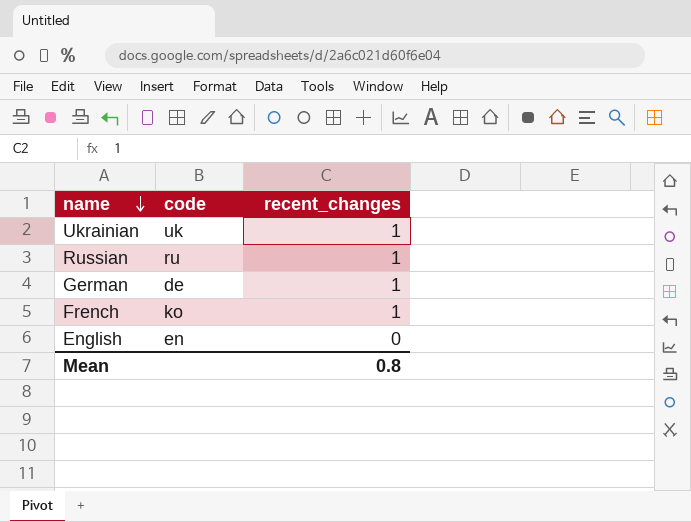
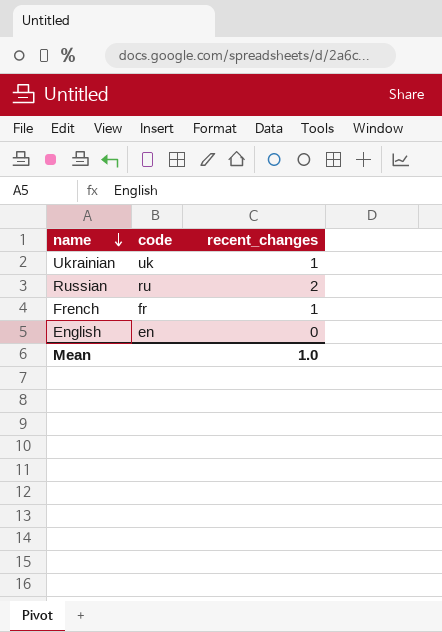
row German: de | 1 -> none
Russian | recent_changes: 1 -> 2
French | code: ko -> fr
Mean | recent_changes: 0.8 -> 1.0

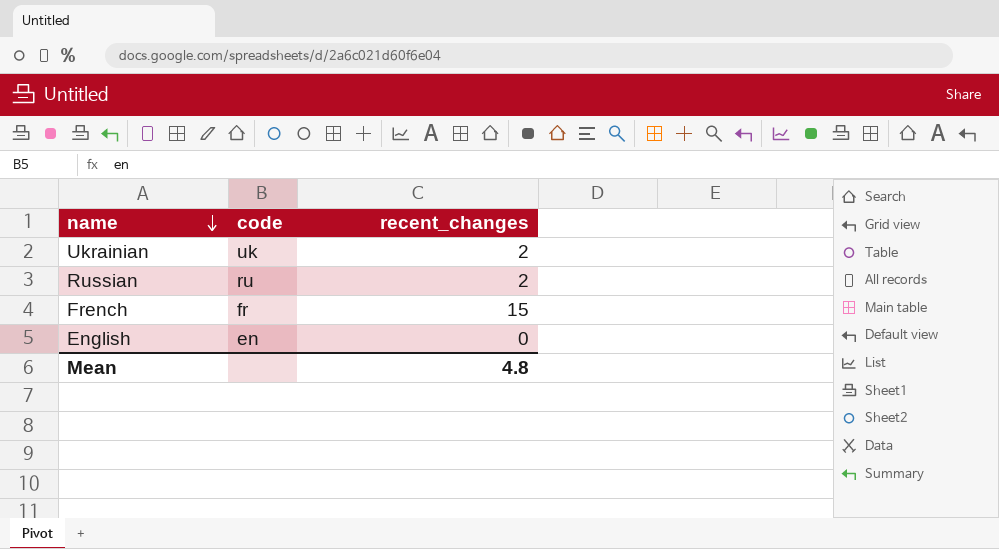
Ukrainian | recent_changes: 1 -> 2
French | recent_changes: 1 -> 15
Mean | recent_changes: 1.0 -> 4.8

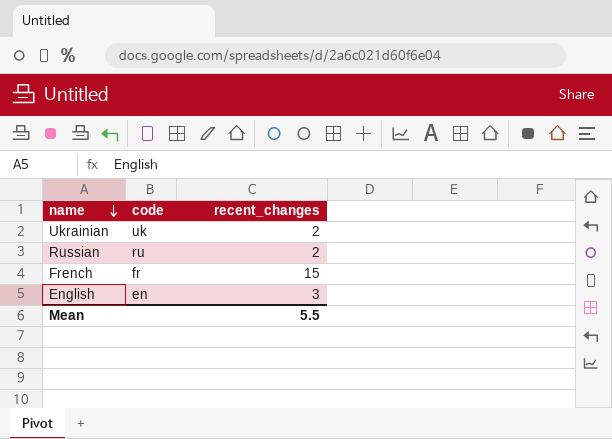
English | recent_changes: 0 -> 3
Mean | recent_changes: 4.8 -> 5.5

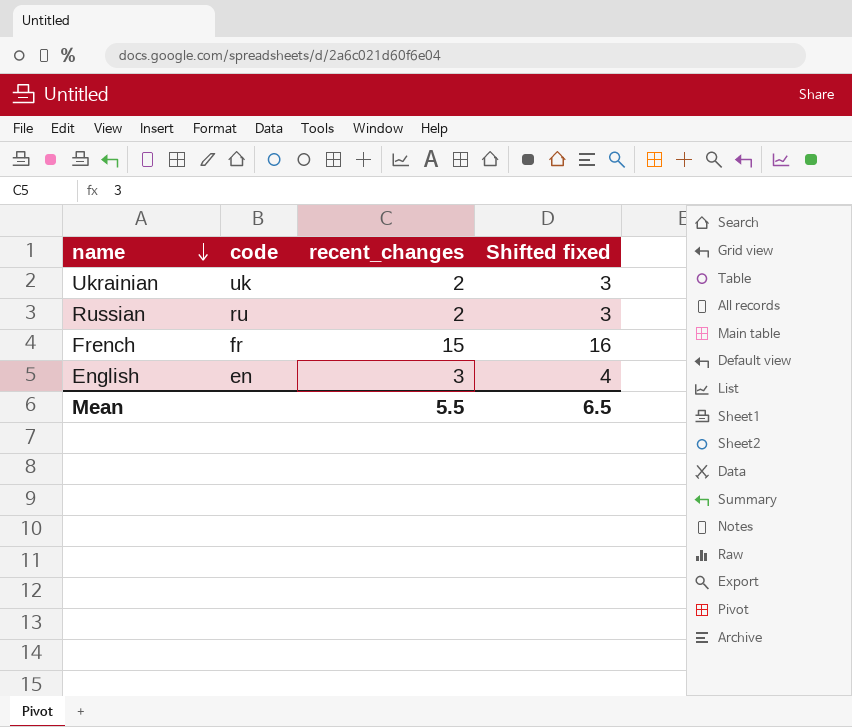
column Shifted fixed | formula: none -> [recent_changes] + 1

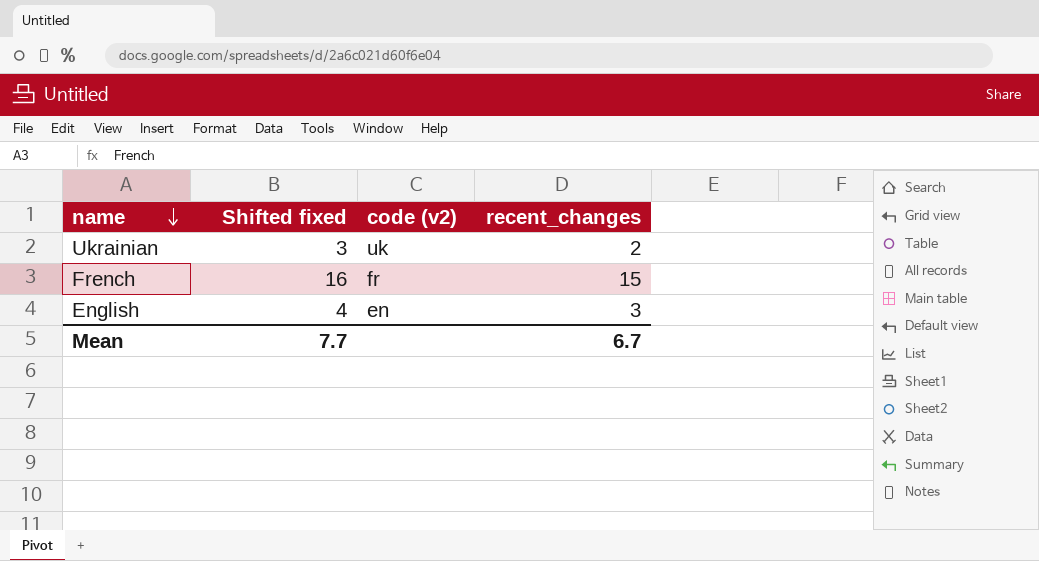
column Shifted fixed | position: 4 -> 2
column name: code -> code (v2)
row Russian: ru | 2 | 3 -> none
Mean | Shifted fixed: 6.5 -> 7.7
Mean | recent_changes: 5.5 -> 6.7

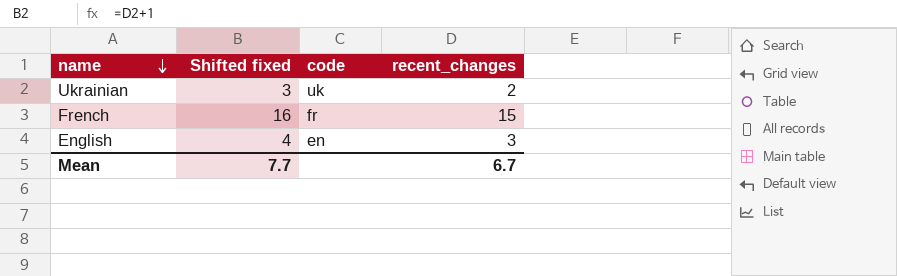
column name: code (v2) -> code

